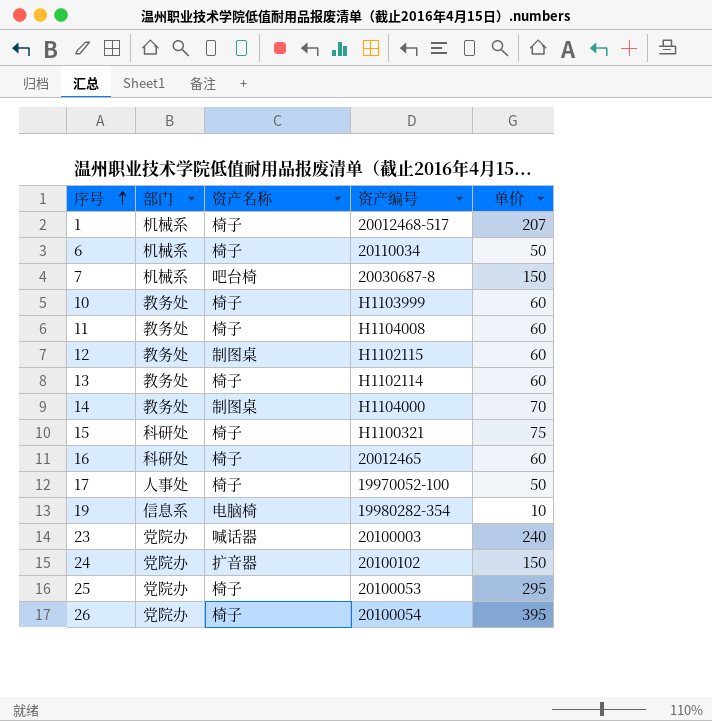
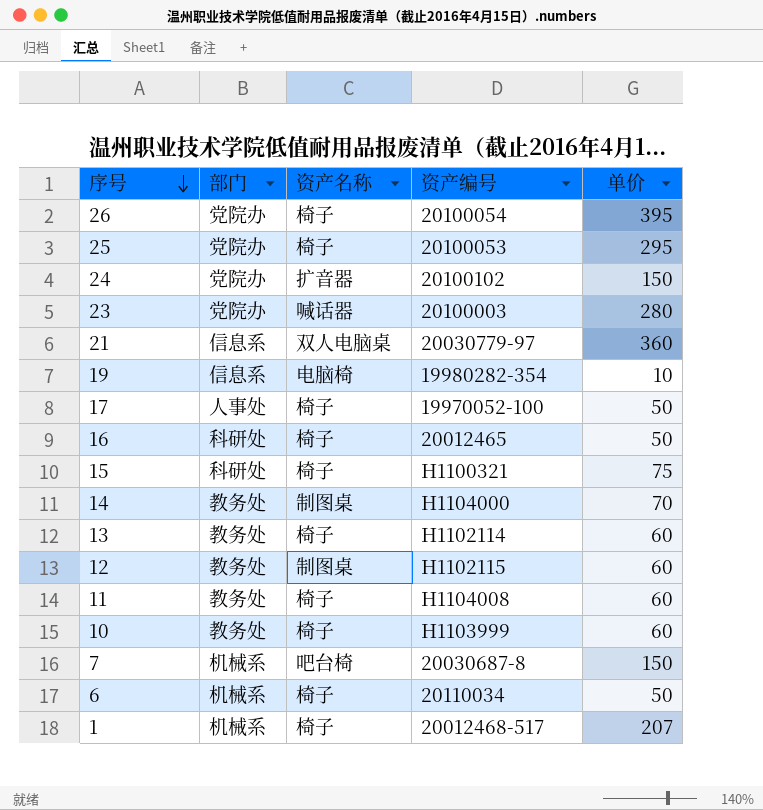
row order: 序号 ascending -> 序号 descending
23 | 单价: 240 -> 280
row 21: none -> 信息系 | 双人电脑桌 | 20030779-97 | 360
16 | 单价: 60 -> 50

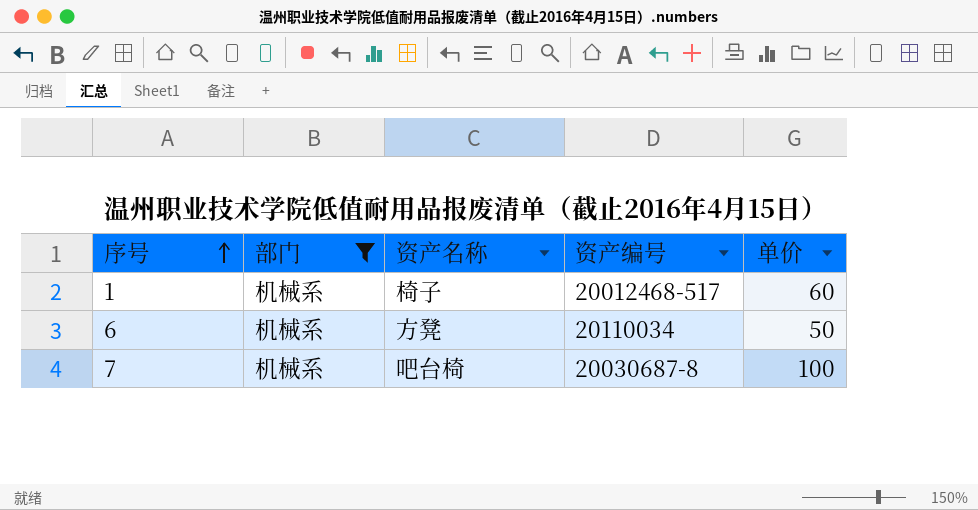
filter: none -> 部门 = 机械系
row order: 序号 descending -> 序号 ascending
1 | 单价: 207 -> 60
6 | 资产名称: 椅子 -> 方凳
7 | 单价: 150 -> 100

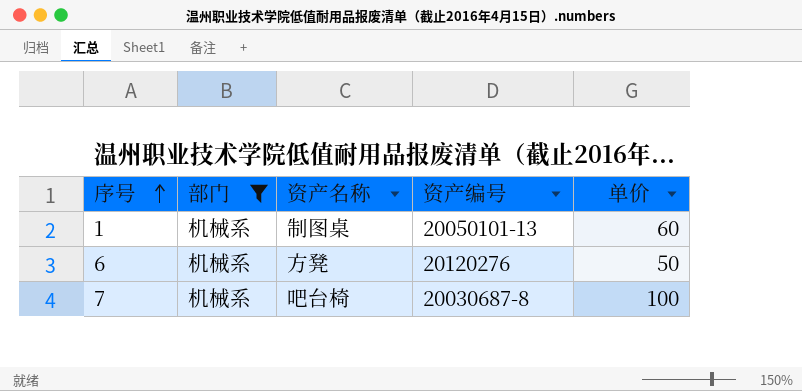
1 | 资产名称: 椅子 -> 制图桌
1 | 资产编号: 20012468-517 -> 20050101-13
6 | 资产编号: 20110034 -> 20120276

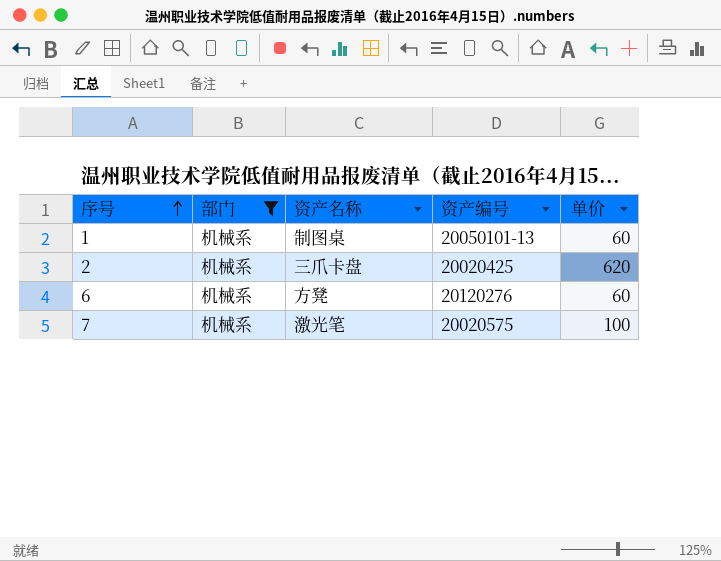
row 2: none -> 机械系 | 三爪卡盘 | 20020425 | 620
6 | 单价: 50 -> 60
7 | 资产名称: 吧台椅 -> 激光笔
7 | 资产编号: 20030687-8 -> 20020575

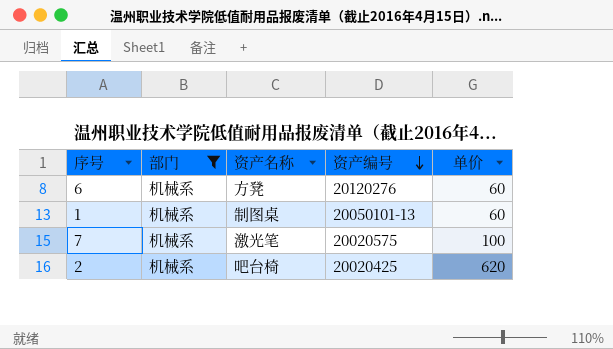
row order: 序号 ascending -> 资产编号 descending
2 | 资产名称: 三爪卡盘 -> 吧台椅

